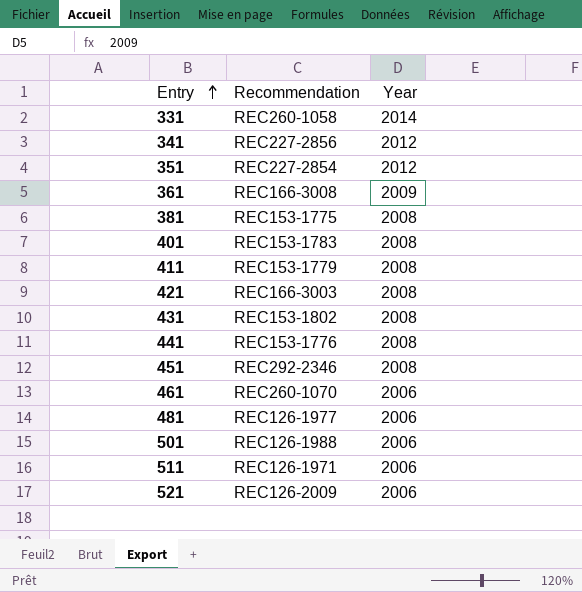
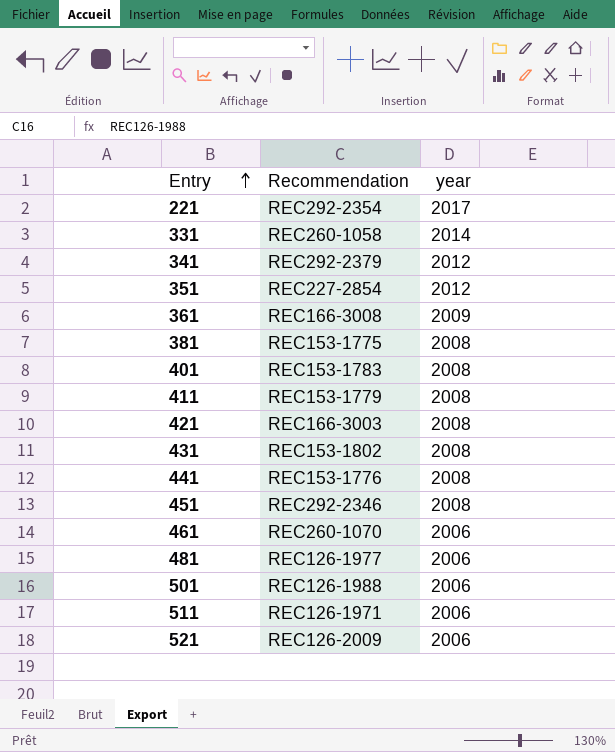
column name: Year -> year
row 221: none -> REC292-2354 | 2017
341 | Recommendation: REC227-2856 -> REC292-2379

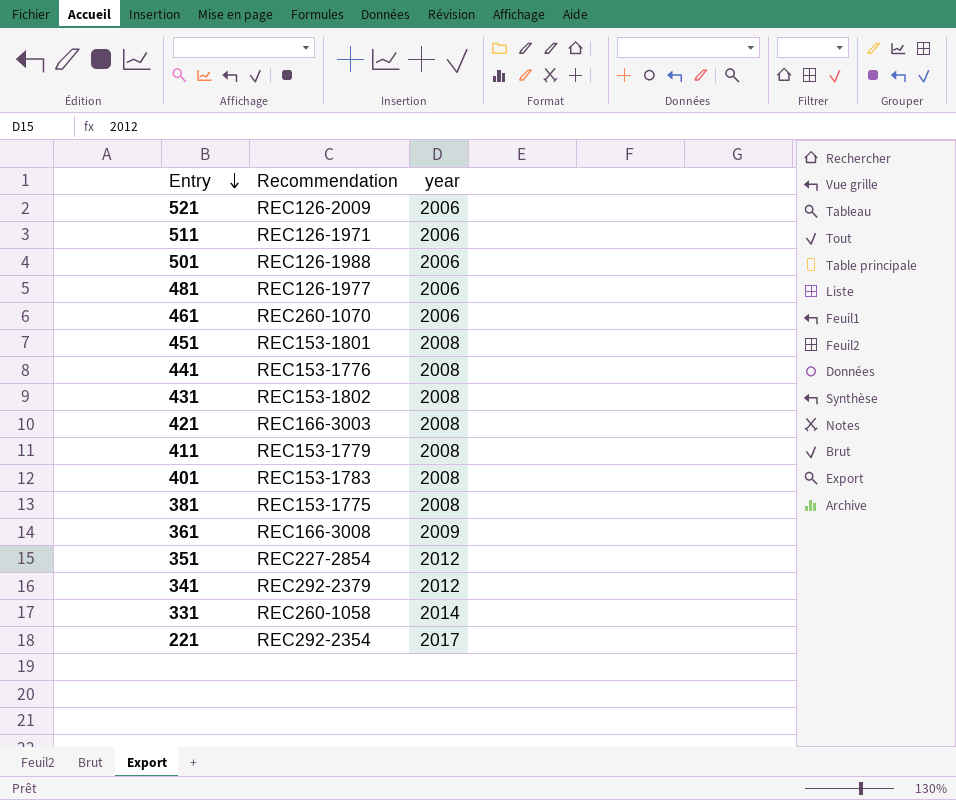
row order: Entry ascending -> Entry descending
451 | Recommendation: REC292-2346 -> REC153-1801

